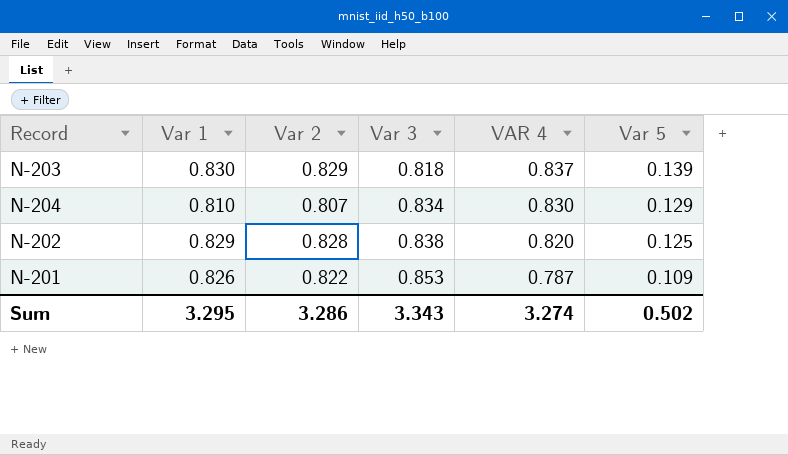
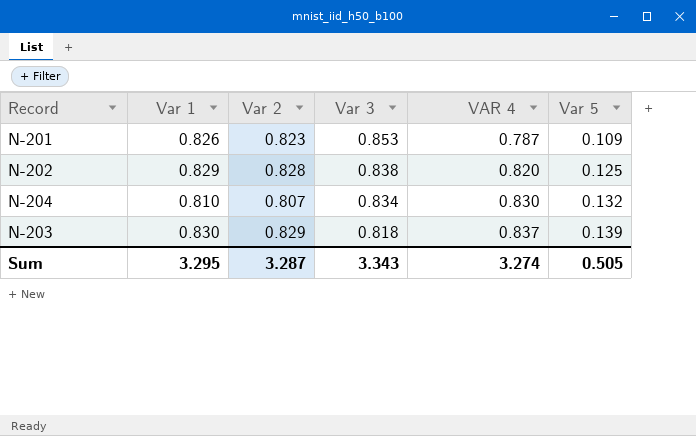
row order: Var 3 ascending -> Var 3 descending
N-201 | Var 2: 0.822 -> 0.823
N-204 | Var 5: 0.129 -> 0.132
Sum | Var 2: 3.286 -> 3.287
Sum | Var 5: 0.502 -> 0.505

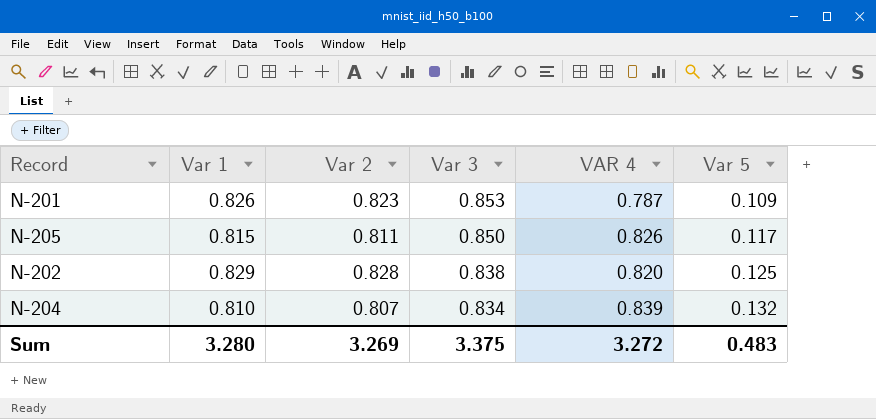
row N-203: 0.830 | 0.829 | 0.818 | 0.837 | 0.139 -> none
row N-205: none -> 0.815 | 0.811 | 0.850 | 0.826 | 0.117
N-204 | VAR 4: 0.830 -> 0.839
Sum | Var 1: 3.295 -> 3.280
Sum | Var 2: 3.287 -> 3.269
Sum | Var 3: 3.343 -> 3.375
Sum | VAR 4: 3.274 -> 3.272
Sum | Var 5: 0.505 -> 0.483

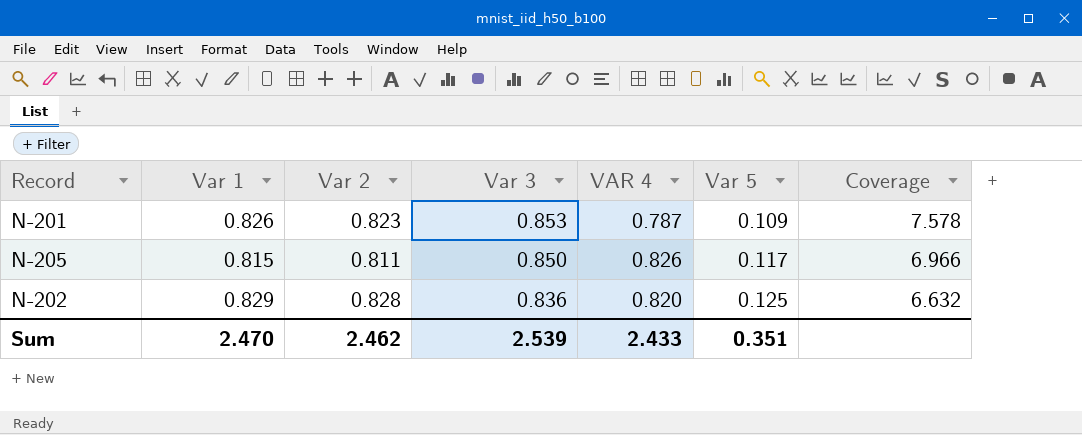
column Coverage | formula: none -> [Var 1] / [Var 5]
row N-204: 0.810 | 0.807 | 0.834 | 0.839 | 0.132 -> none
N-202 | Var 3: 0.838 -> 0.836
Sum | Var 1: 3.280 -> 2.470
Sum | Var 2: 3.269 -> 2.462
Sum | Var 3: 3.375 -> 2.539
Sum | VAR 4: 3.272 -> 2.433
Sum | Var 5: 0.483 -> 0.351

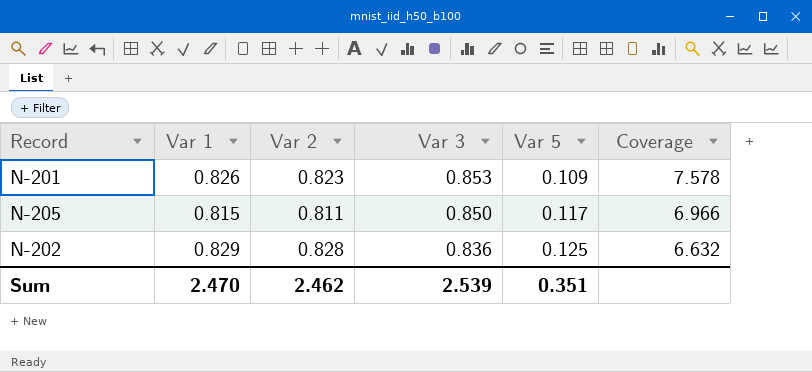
column VAR 4 | position: 5 -> none

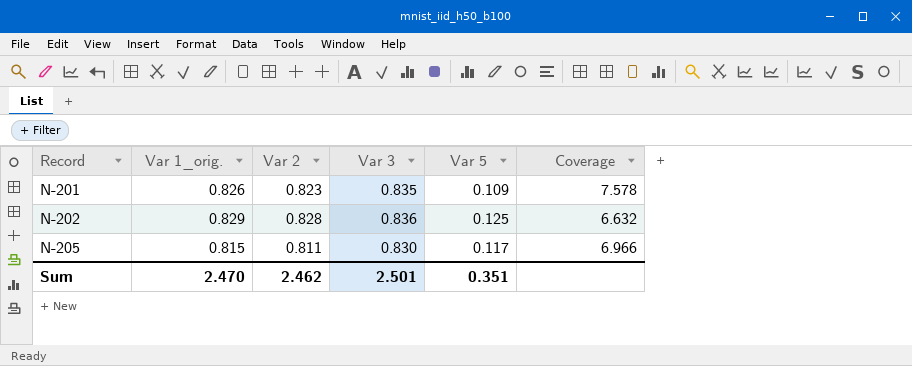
row order: Var 3 descending -> Record ascending
column name: Var 1 -> Var 1_orig.
N-201 | Var 3: 0.853 -> 0.835
N-205 | Var 3: 0.850 -> 0.830
Sum | Var 3: 2.539 -> 2.501

